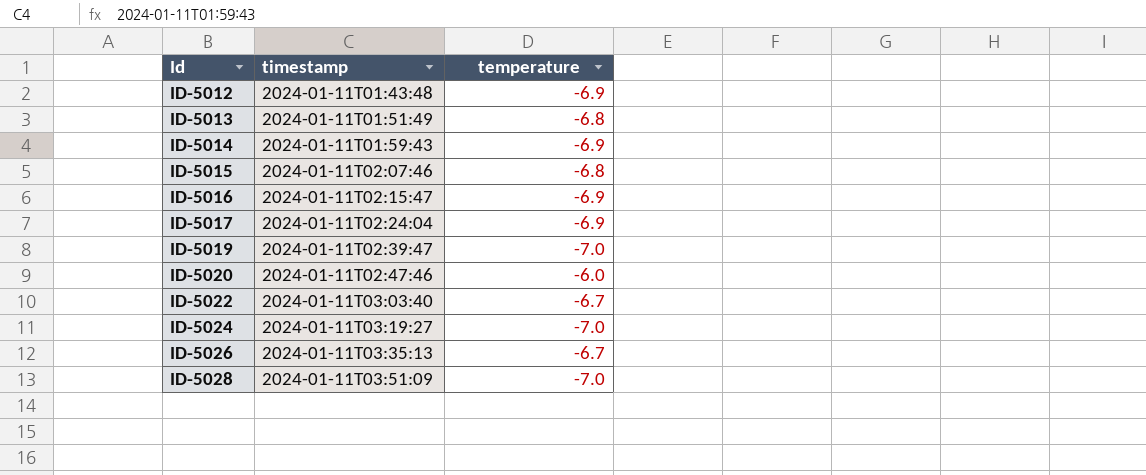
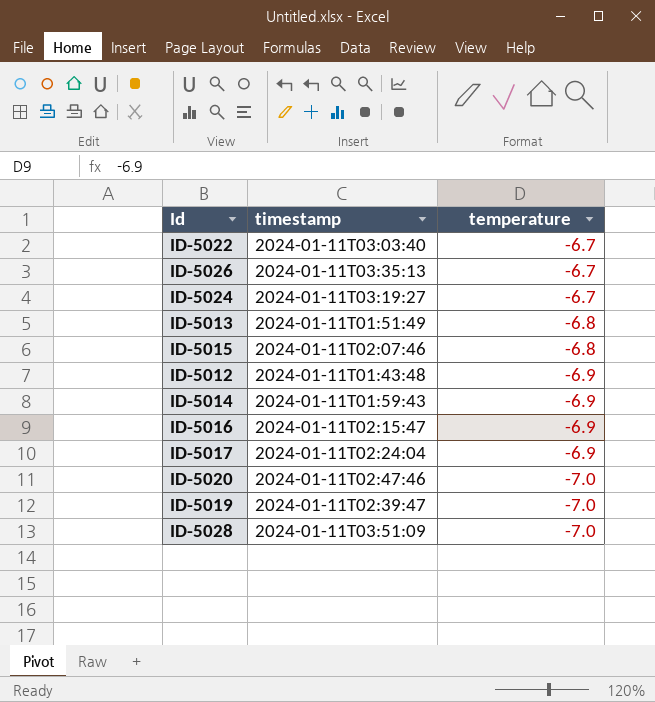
row order: Id ascending -> temperature descending
ID-5024 | temperature: -7.0 -> -6.7
ID-5020 | temperature: -6.0 -> -7.0

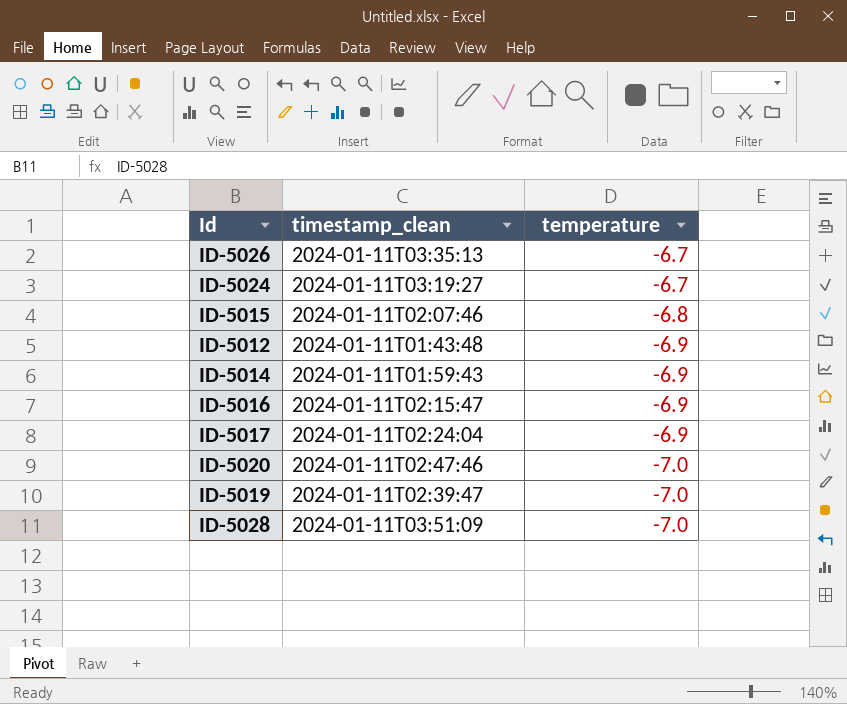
column name: timestamp -> timestamp_clean
row ID-5022: 2024-01-11T03:03:40 | -6.7 -> none
row ID-5013: 2024-01-11T01:51:49 | -6.8 -> none

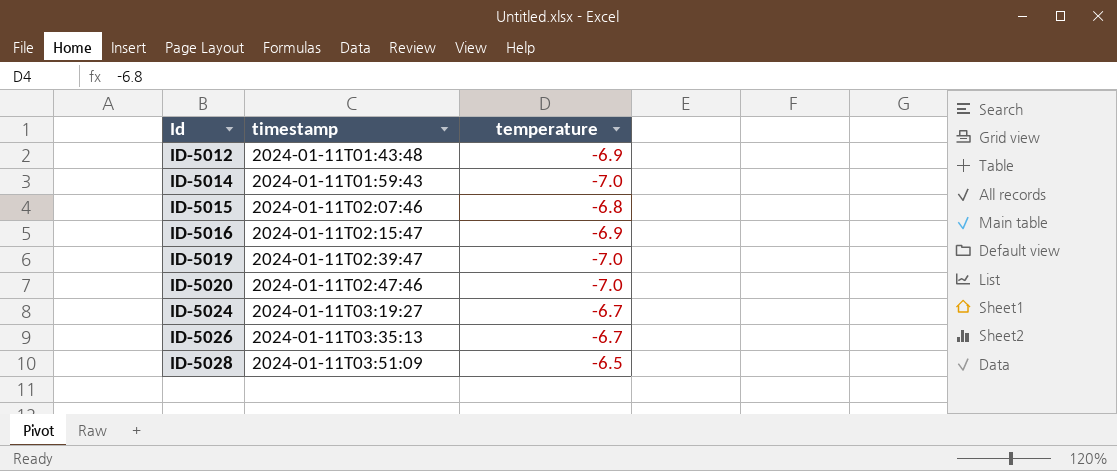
row order: temperature descending -> Id ascending
column name: timestamp_clean -> timestamp
row ID-5017: 2024-01-11T02:24:04 | -6.9 -> none
ID-5014 | temperature: -6.9 -> -7.0
ID-5028 | temperature: -7.0 -> -6.5

